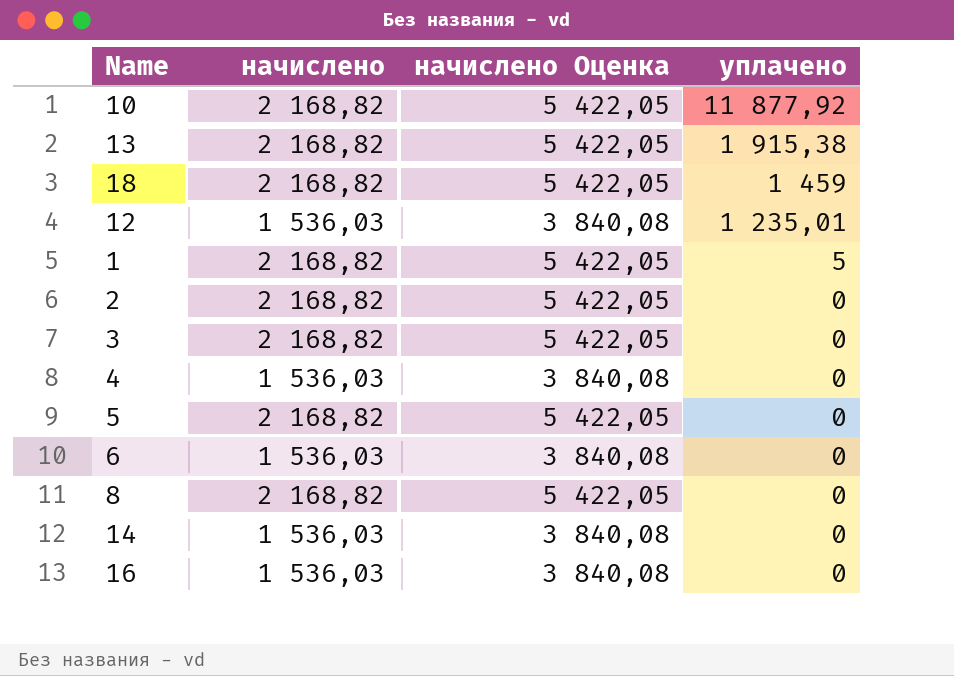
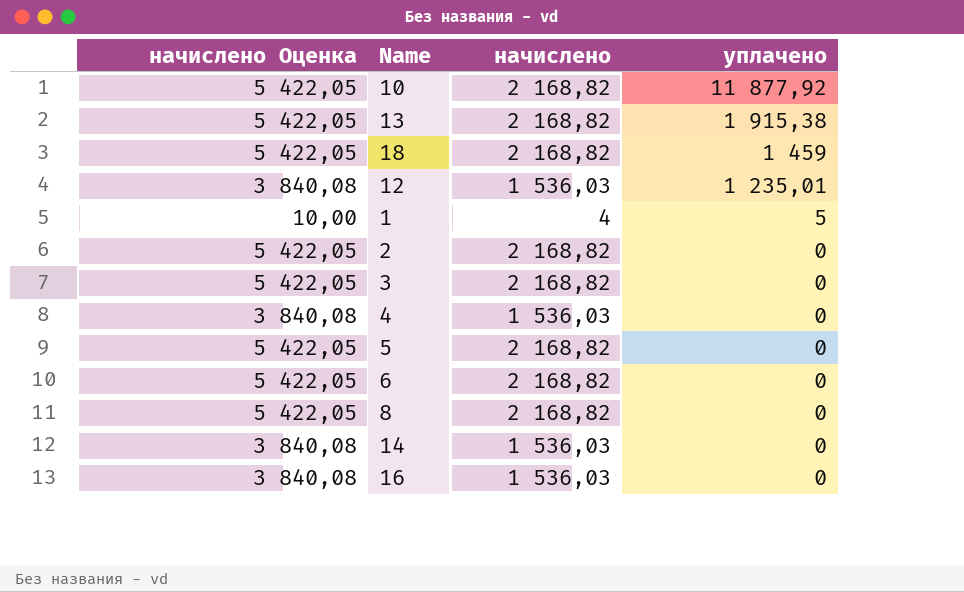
column начислено Оценка | position: 3 -> 1
1 | начислено Оценка: 5 422,05 -> 10,00
1 | начислено: 2 168,82 -> 4
6 | начислено Оценка: 3 840,08 -> 5 422,05
6 | начислено: 1 536,03 -> 2 168,82

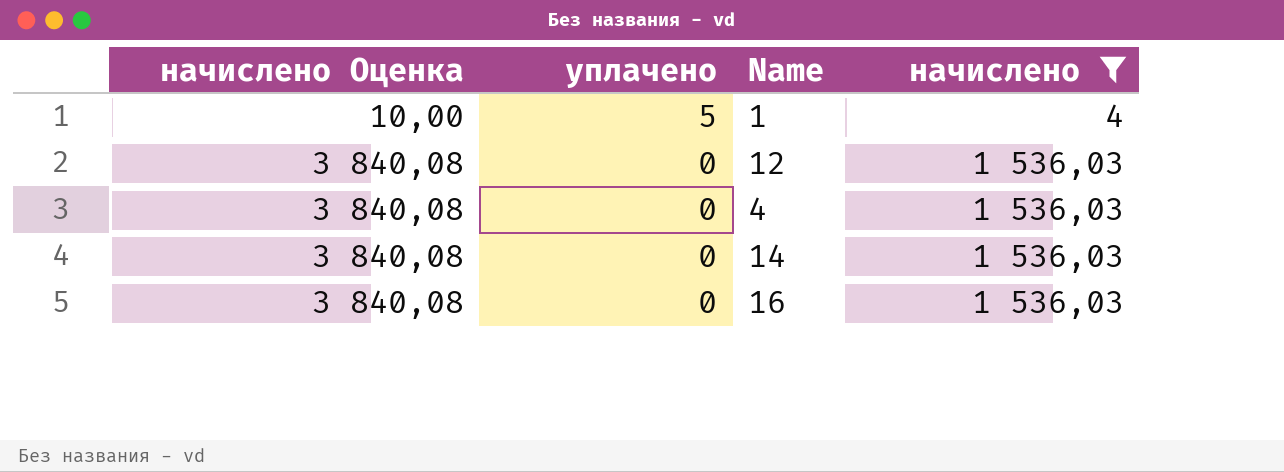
filter: none -> начислено != 2 168,82
row order: уплачено descending -> начислено Оценка ascending
column уплачено | position: 4 -> 2
12 | уплачено: 1 235,01 -> 0

